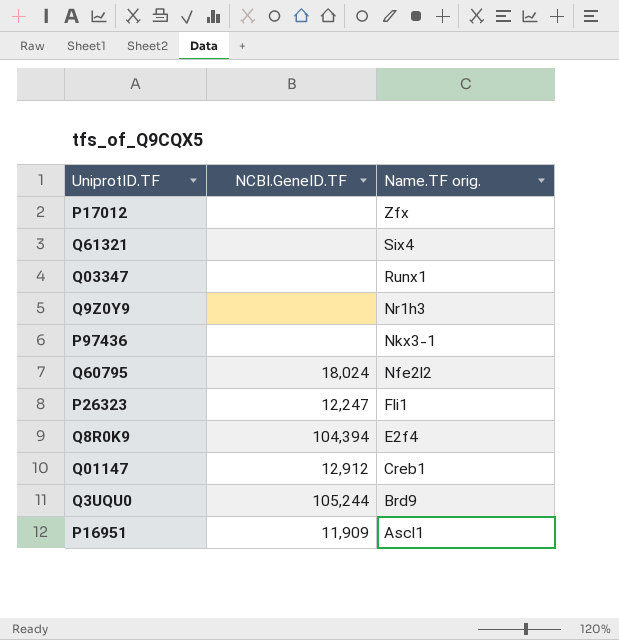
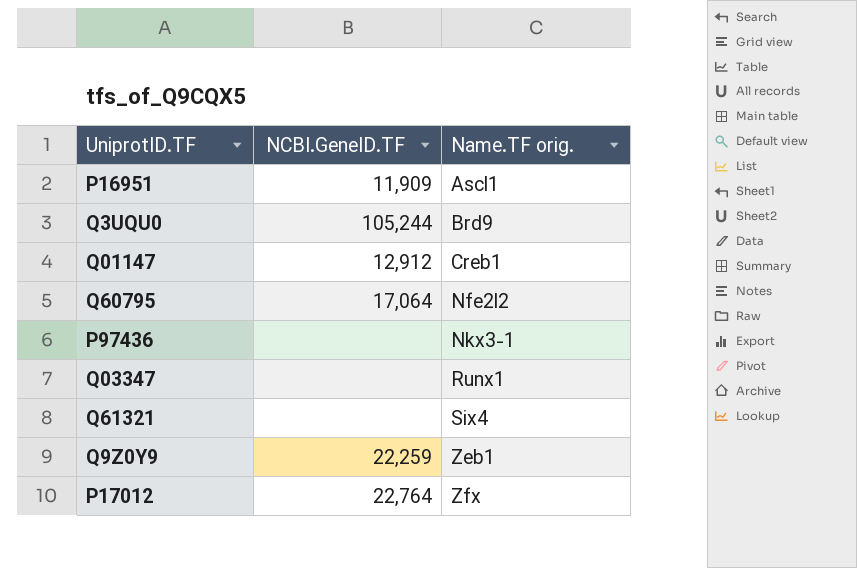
row order: Name.TF orig. descending -> Name.TF orig. ascending
row P26323: 12,247 | Fli1 -> none
row Q8R0K9: 104,394 | E2f4 -> none
Q60795 | NCBI.GeneID.TF: 18,024 -> 17,064
Q9Z0Y9 | NCBI.GeneID.TF: none -> 22,259
Q9Z0Y9 | Name.TF orig.: Nr1h3 -> Zeb1
P17012 | NCBI.GeneID.TF: none -> 22,764

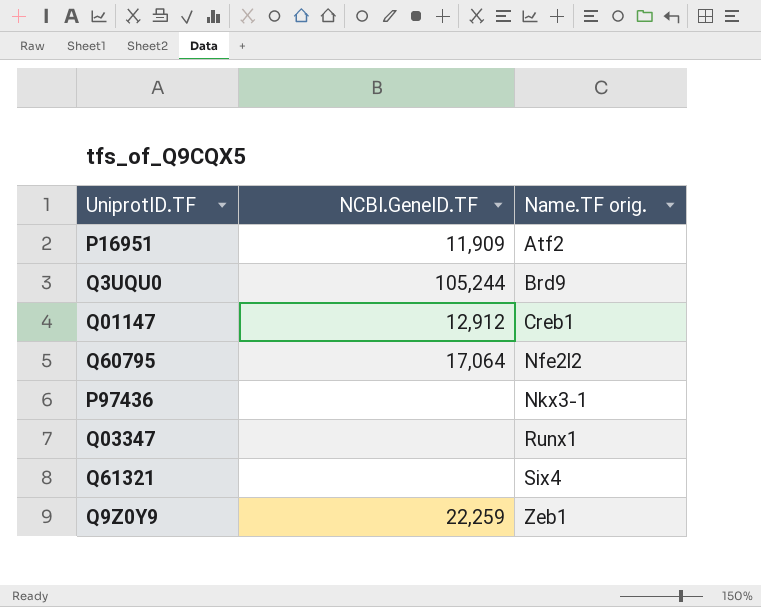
row P17012: 22,764 | Zfx -> none
P16951 | Name.TF orig.: Ascl1 -> Atf2

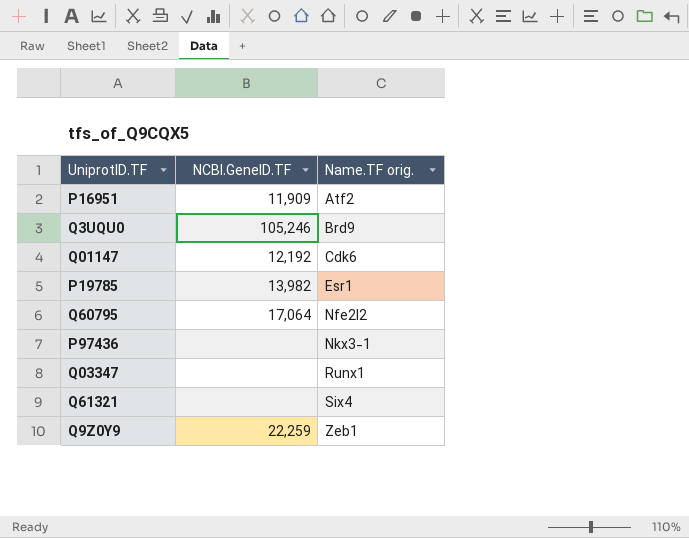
Q3UQU0 | NCBI.GeneID.TF: 105,244 -> 105,246
Q01147 | NCBI.GeneID.TF: 12,912 -> 12,192
Q01147 | Name.TF orig.: Creb1 -> Cdk6
row P19785: none -> 13,982 | Esr1

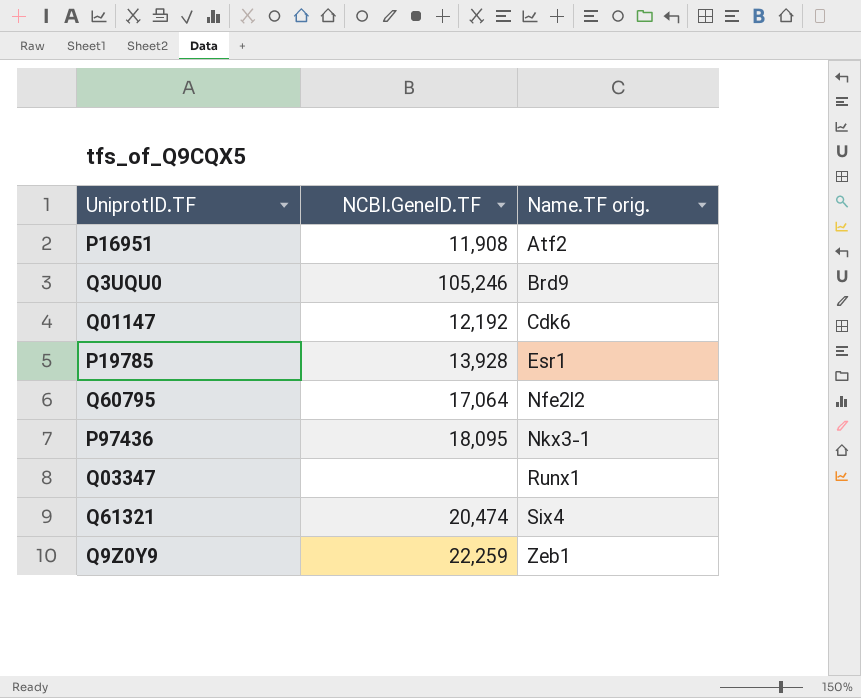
P16951 | NCBI.GeneID.TF: 11,909 -> 11,908
P19785 | NCBI.GeneID.TF: 13,982 -> 13,928
P97436 | NCBI.GeneID.TF: none -> 18,095
Q61321 | NCBI.GeneID.TF: none -> 20,474

